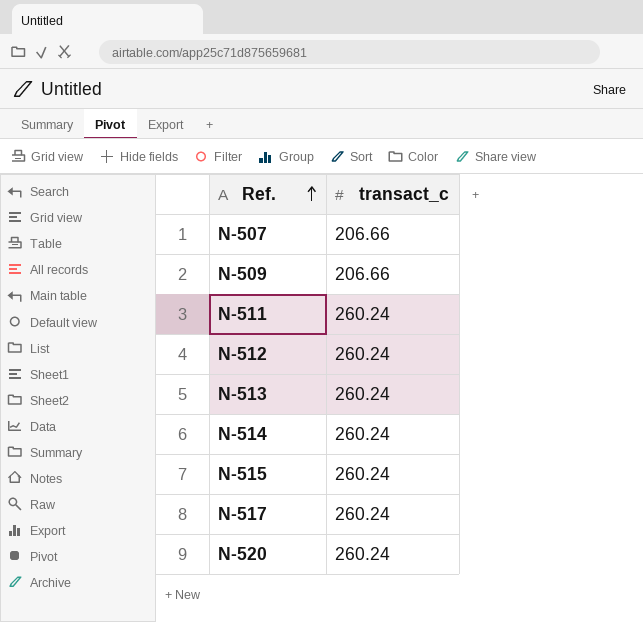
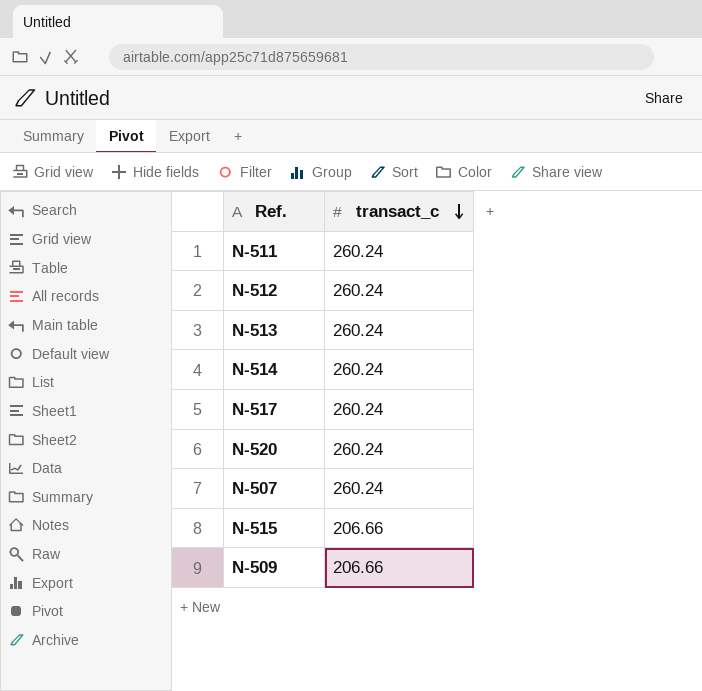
row order: Ref. ascending -> transact_c descending
N-507 | transact_c: 206.66 -> 260.24
N-515 | transact_c: 260.24 -> 206.66

